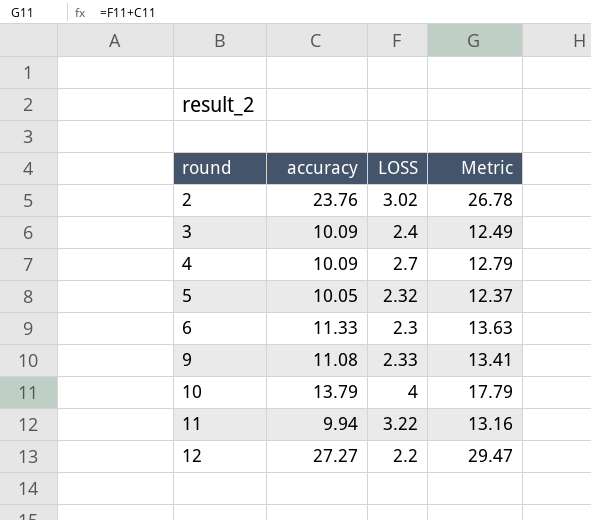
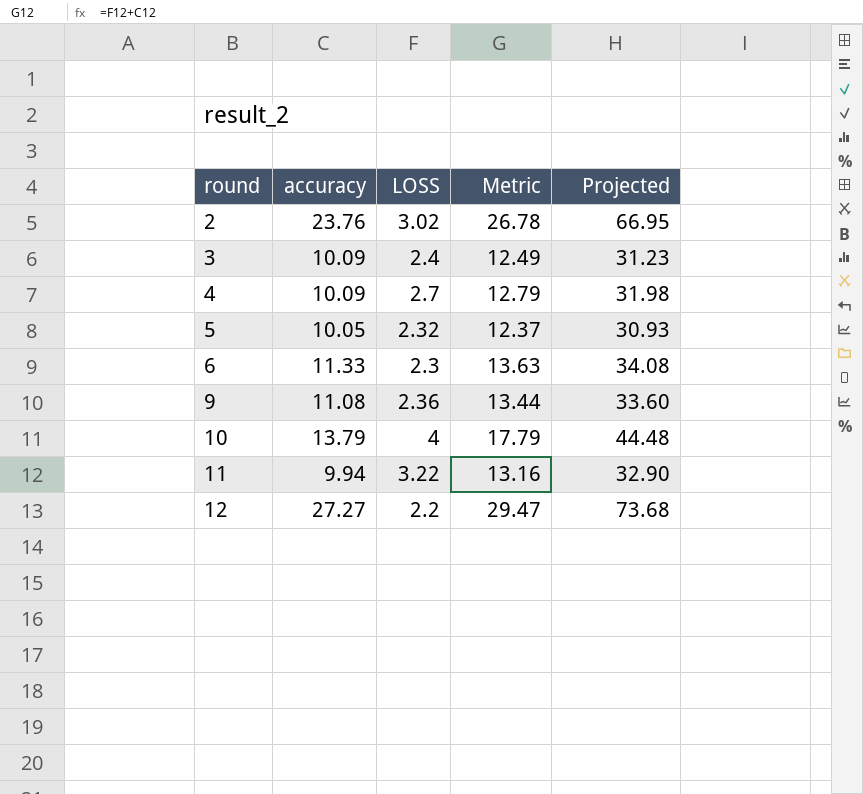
column Projected | formula: none -> [Metric] * 2.5
9 | LOSS: 2.33 -> 2.36
9 | Metric: 13.41 -> 13.44

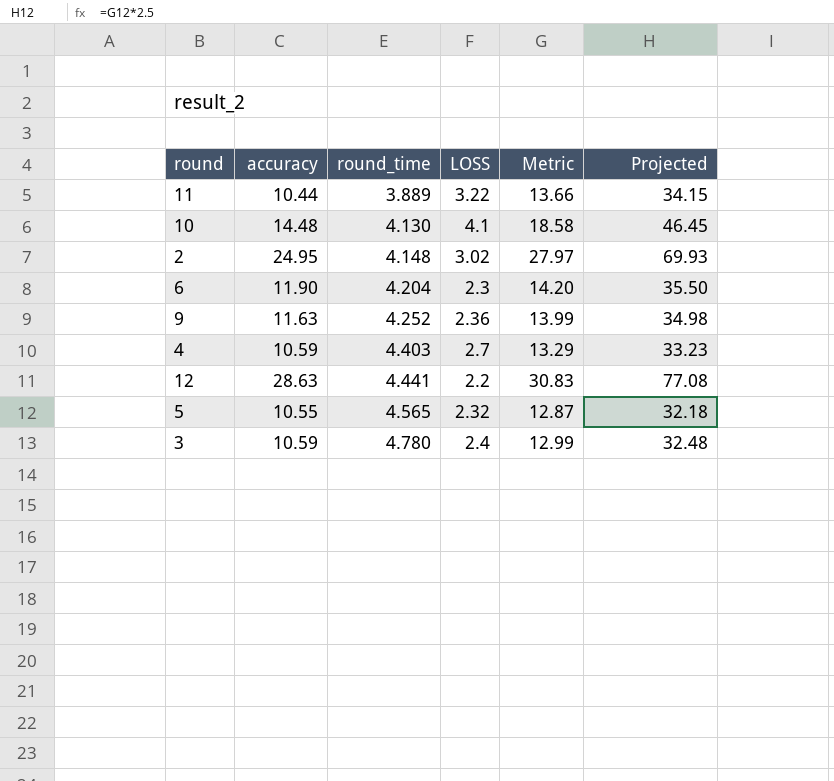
row order: round ascending -> round_time ascending
column round_time | position: none -> 3
11 | accuracy: 9.94 -> 10.44
11 | Metric: 13.16 -> 13.66
11 | Projected: 32.90 -> 34.15
10 | accuracy: 13.79 -> 14.48
10 | LOSS: 4 -> 4.1
10 | Metric: 17.79 -> 18.58
10 | Projected: 44.48 -> 46.45
2 | accuracy: 23.76 -> 24.95
2 | Metric: 26.78 -> 27.97
2 | Projected: 66.95 -> 69.93
6 | accuracy: 11.33 -> 11.90
6 | Metric: 13.63 -> 14.20
6 | Projected: 34.08 -> 35.50
9 | accuracy: 11.08 -> 11.63
9 | Metric: 13.44 -> 13.99
9 | Projected: 33.60 -> 34.98
4 | accuracy: 10.09 -> 10.59
4 | Metric: 12.79 -> 13.29
4 | Projected: 31.98 -> 33.23
12 | accuracy: 27.27 -> 28.63
12 | Metric: 29.47 -> 30.83
12 | Projected: 73.68 -> 77.08
5 | accuracy: 10.05 -> 10.55
5 | Metric: 12.37 -> 12.87
5 | Projected: 30.93 -> 32.18
3 | accuracy: 10.09 -> 10.59
3 | Metric: 12.49 -> 12.99
3 | Projected: 31.23 -> 32.48

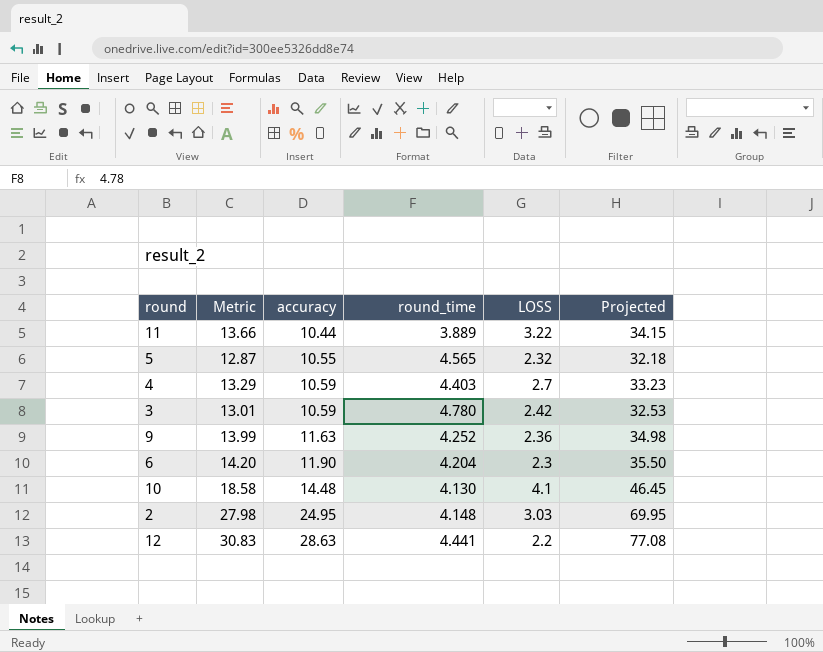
row order: round_time ascending -> accuracy ascending
column Metric | position: 5 -> 2
3 | Metric: 12.99 -> 13.01
3 | LOSS: 2.4 -> 2.42
3 | Projected: 32.48 -> 32.53
2 | Metric: 27.97 -> 27.98
2 | LOSS: 3.02 -> 3.03
2 | Projected: 69.93 -> 69.95

